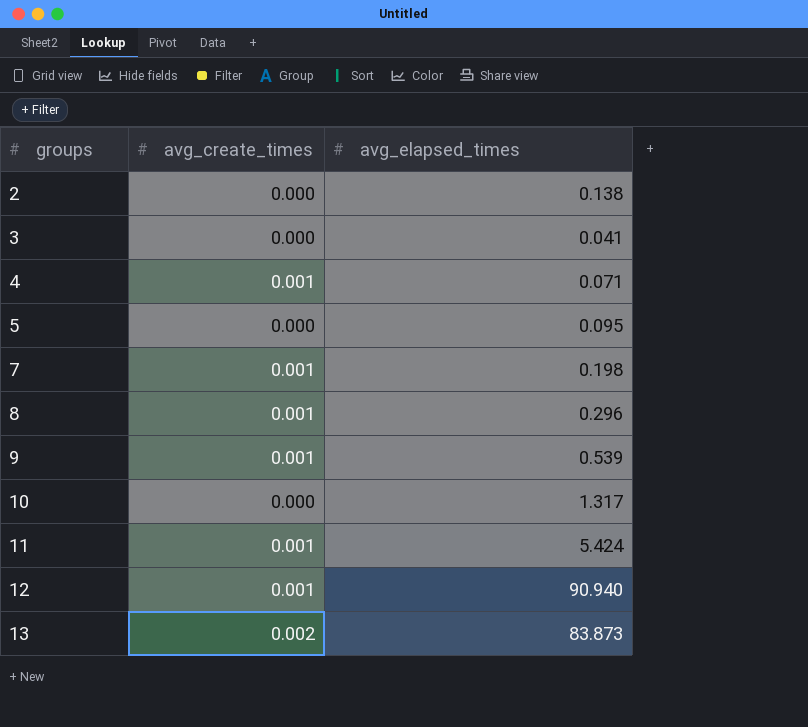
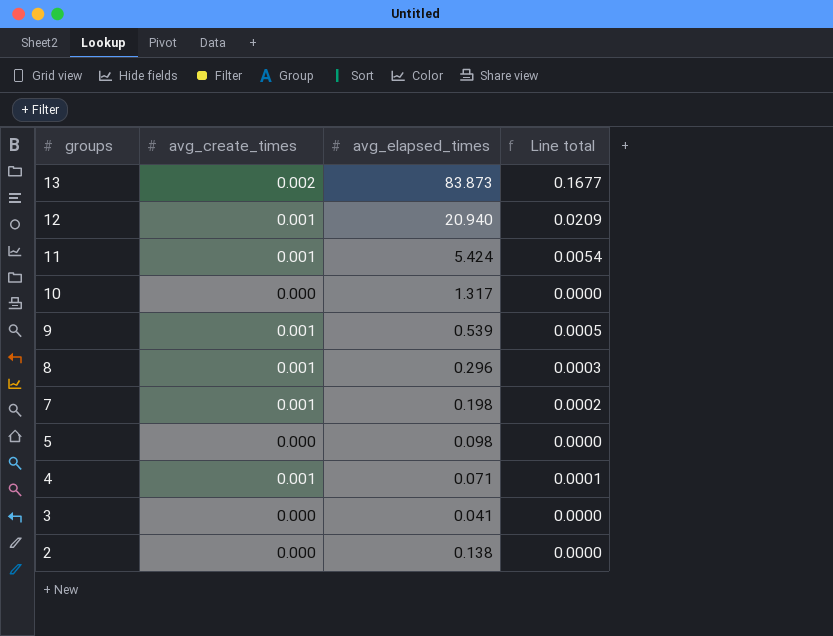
row order: groups ascending -> groups descending
column Line total | formula: none -> [avg_create_times] * [avg_elapsed_times]
12 | avg_elapsed_times: 90.940 -> 20.940
5 | avg_elapsed_times: 0.095 -> 0.098

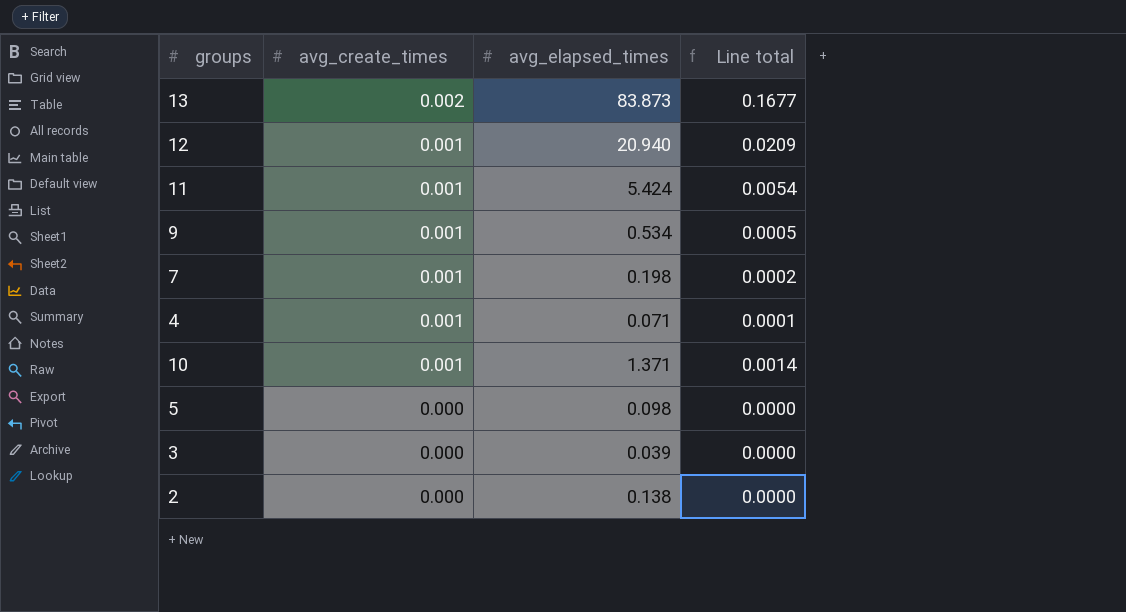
row order: groups descending -> avg_create_times descending
row 8: 0.001 | 0.296 | 0.0003 -> none
9 | avg_elapsed_times: 0.539 -> 0.534
10 | avg_create_times: 0.000 -> 0.001
10 | avg_elapsed_times: 1.317 -> 1.371
10 | Line total: 0.0000 -> 0.0014
3 | avg_elapsed_times: 0.041 -> 0.039

